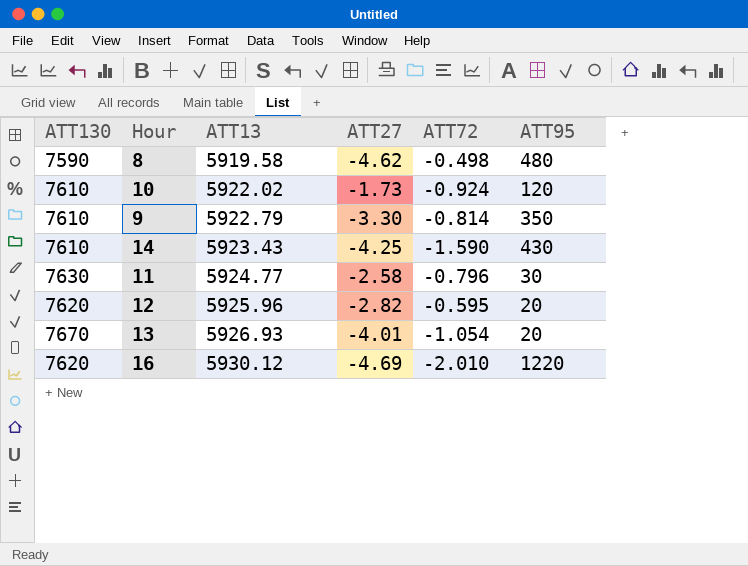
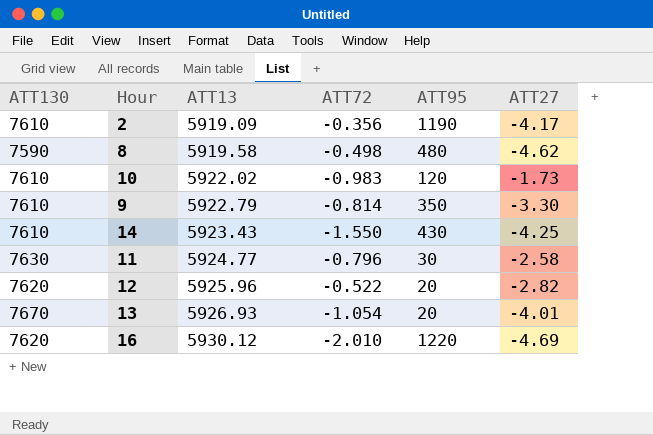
column ATT27 | position: 4 -> 6
row 2: none -> 7610 | 5919.09 | -0.356 | 1190 | -4.17
10 | ATT72: -0.924 -> -0.983
14 | ATT72: -1.590 -> -1.550
12 | ATT72: -0.595 -> -0.522

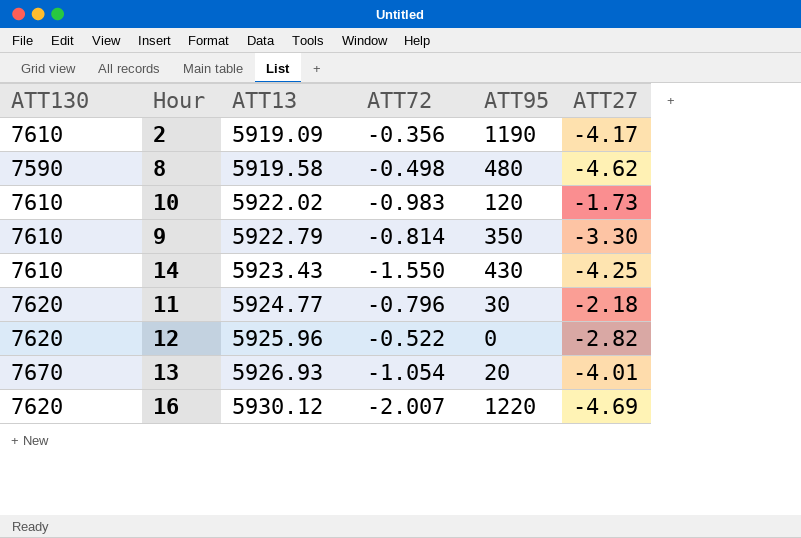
11 | ATT130: 7630 -> 7620
11 | ATT27: -2.58 -> -2.18
12 | ATT95: 20 -> 0
16 | ATT72: -2.010 -> -2.007

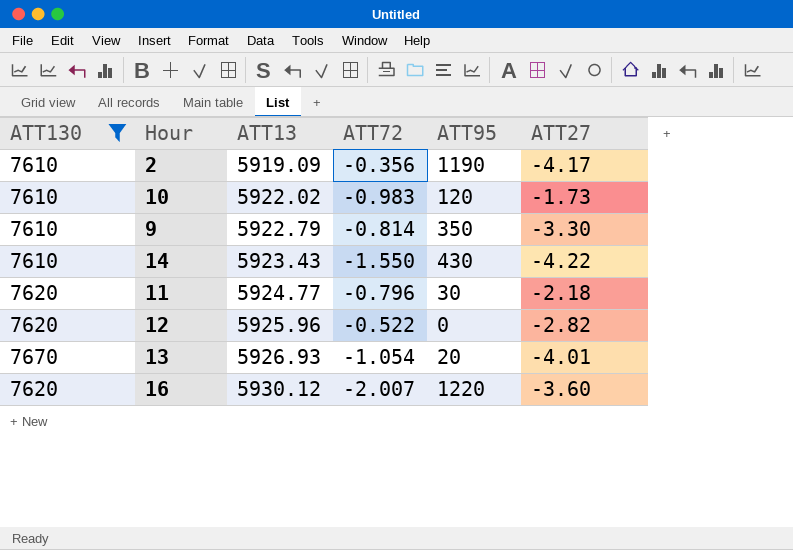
filter: none -> ATT130 != 7590
14 | ATT27: -4.25 -> -4.22
16 | ATT27: -4.69 -> -3.60

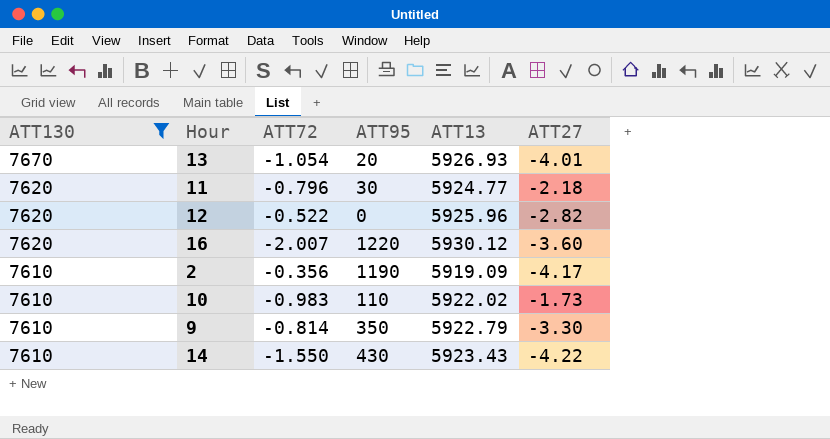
row order: ATT13 ascending -> ATT130 descending
column ATT13 | position: 3 -> 5
10 | ATT95: 120 -> 110

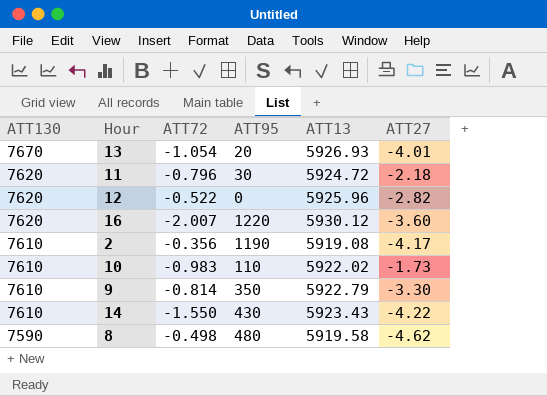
filter: ATT130 != 7590 -> none
11 | ATT13: 5924.77 -> 5924.72
2 | ATT13: 5919.09 -> 5919.08

